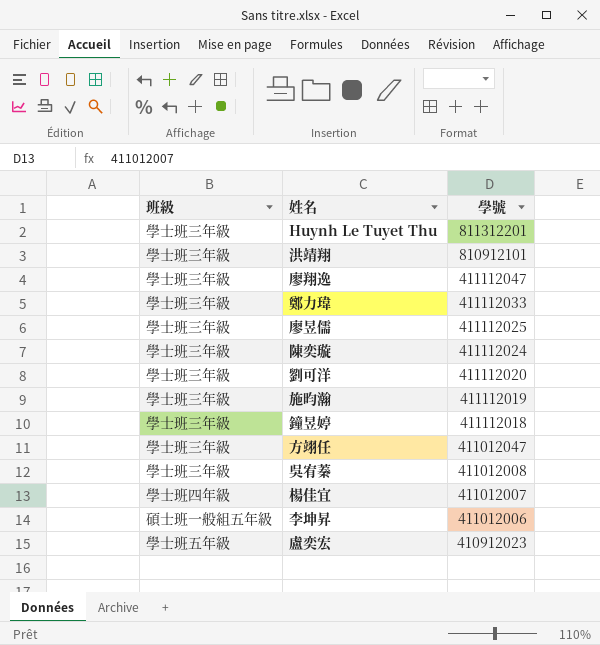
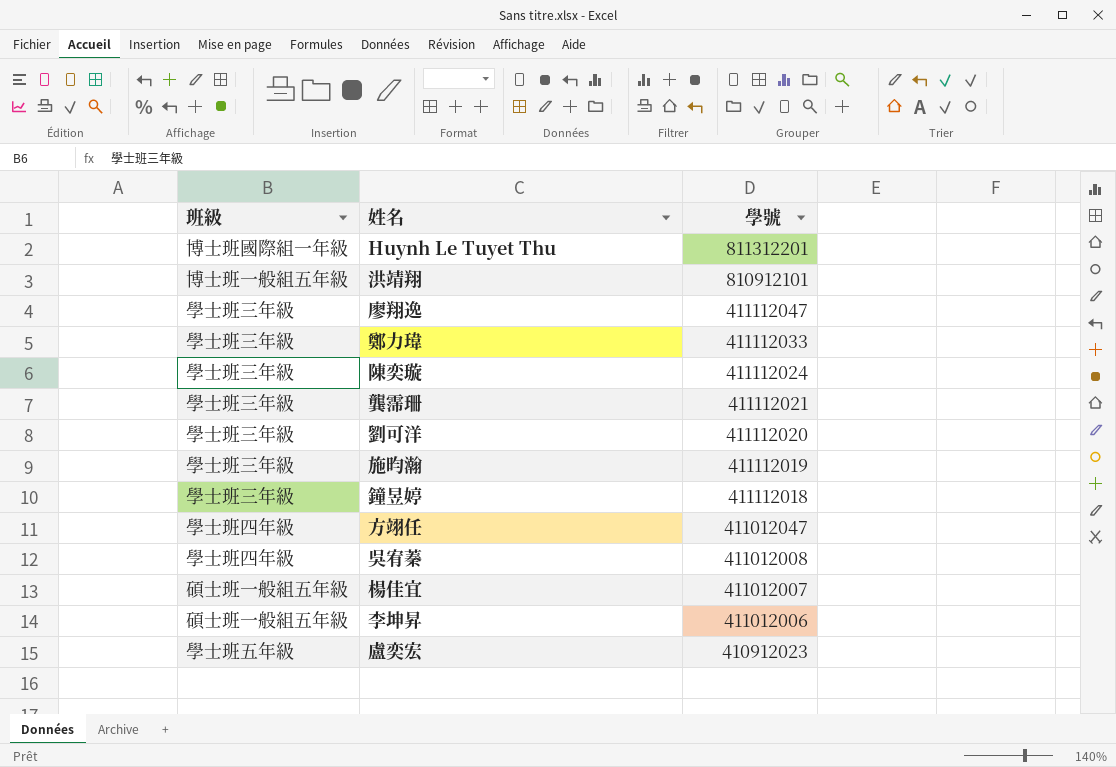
row 廖昱儒: 學士班三年級 | 411112025 -> none
Huynh Le Tuyet Thu | 班級: 學士班三年級 -> 博士班國際組一年級
洪靖翔 | 班級: 學士班三年級 -> 博士班一般組五年級
row 龔霈珊: none -> 學士班三年級 | 411112021
方翊任 | 班級: 學士班三年級 -> 學士班四年級
吳宥蓁 | 班級: 學士班三年級 -> 學士班四年級
楊佳宜 | 班級: 學士班四年級 -> 碩士班一般組五年級

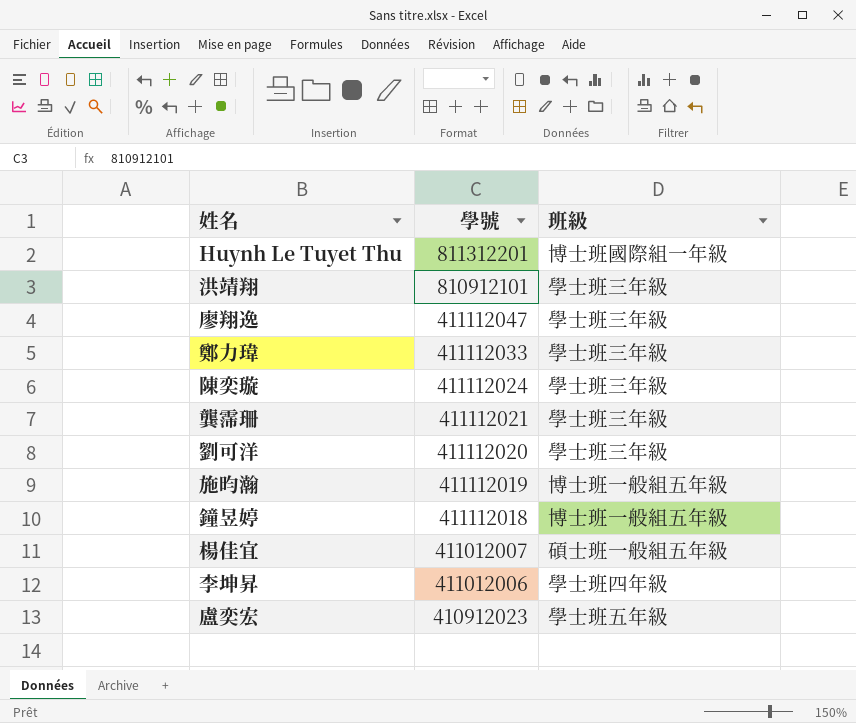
column 班級 | position: 1 -> 3
row 方翊任: 學士班四年級 | 411012047 -> none
row 吳宥蓁: 學士班四年級 | 411012008 -> none
洪靖翔 | 班級: 博士班一般組五年級 -> 學士班三年級
施昀瀚 | 班級: 學士班三年級 -> 博士班一般組五年級
鐘昱婷 | 班級: 學士班三年級 -> 博士班一般組五年級
李坤昇 | 班級: 碩士班一般組五年級 -> 學士班四年級

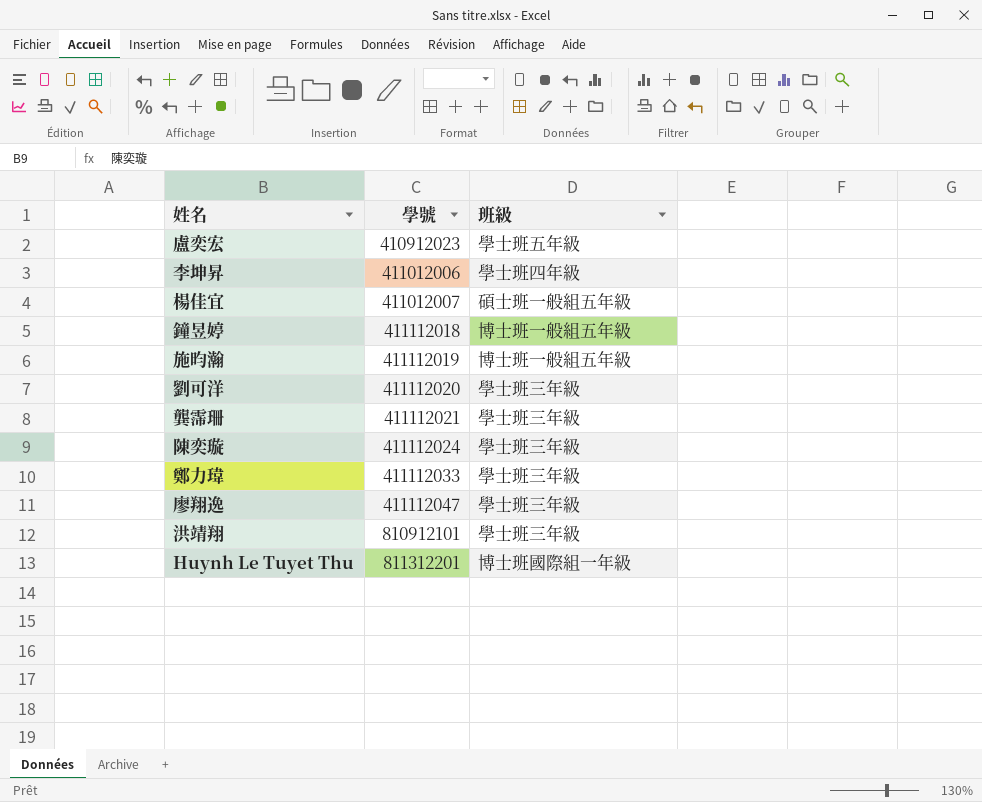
row order: 學號 descending -> 學號 ascending

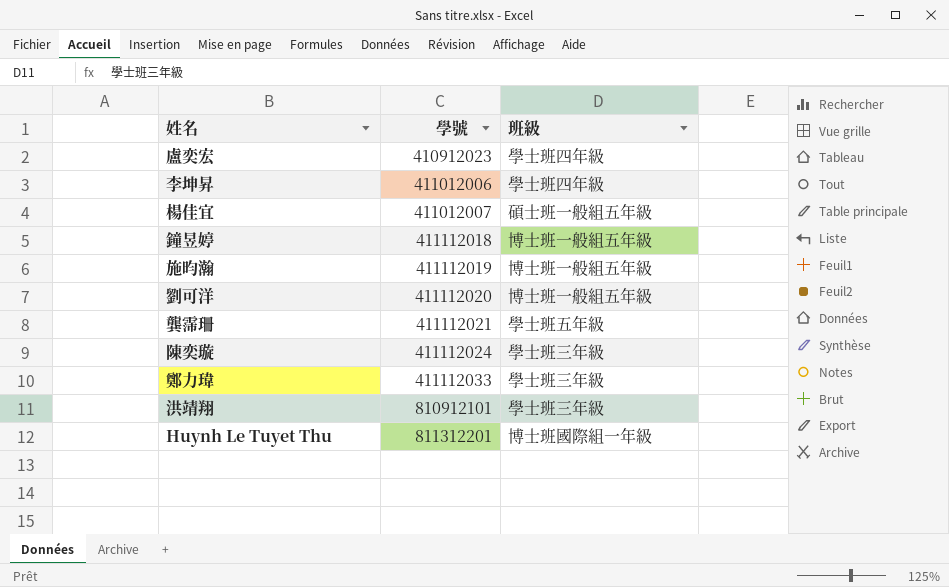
row 廖翔逸: 411112047 | 學士班三年級 -> none
盧奕宏 | 班級: 學士班五年級 -> 學士班四年級
劉可洋 | 班級: 學士班三年級 -> 博士班一般組五年級
龔霈珊 | 班級: 學士班三年級 -> 學士班五年級

